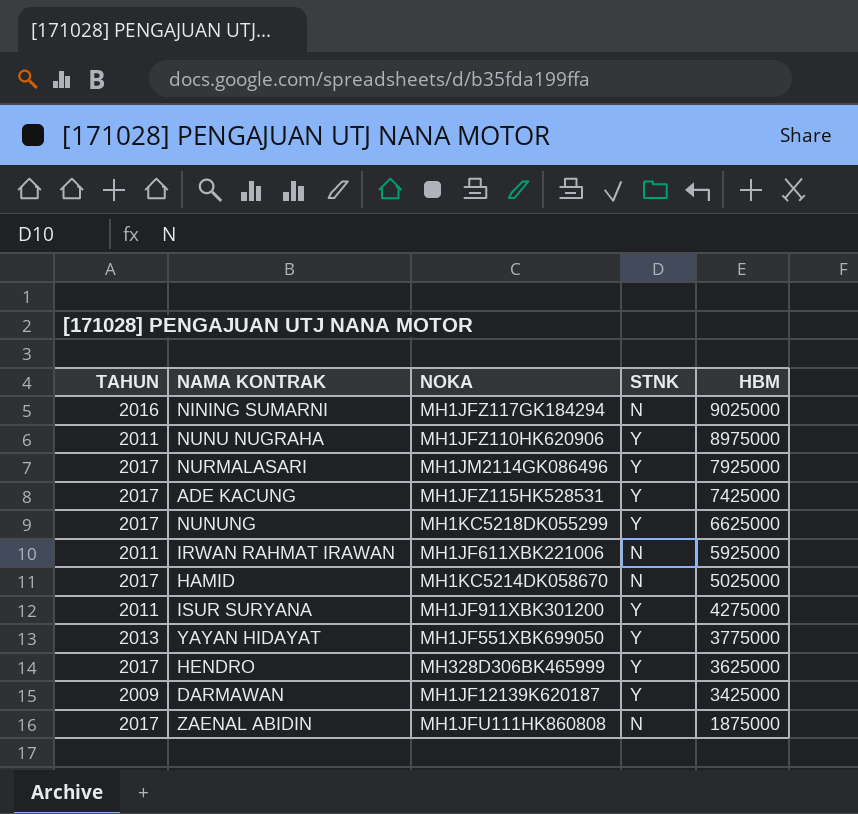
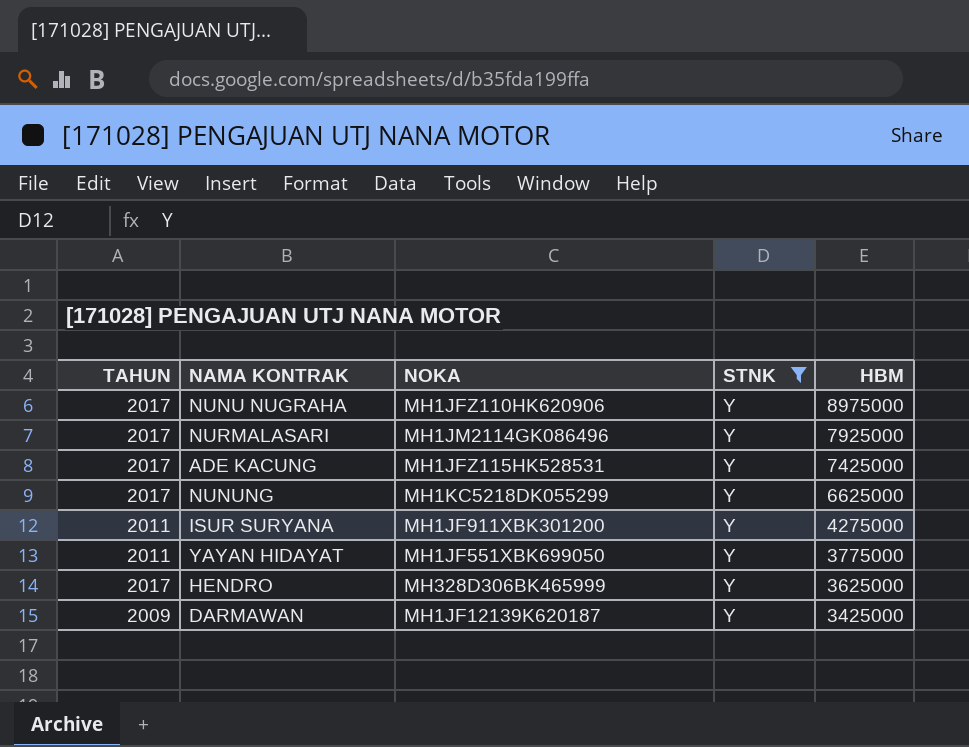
filter: none -> STNK = Y
NUNU NUGRAHA | TAHUN: 2011 -> 2017
YAYAN HIDAYAT | TAHUN: 2013 -> 2011

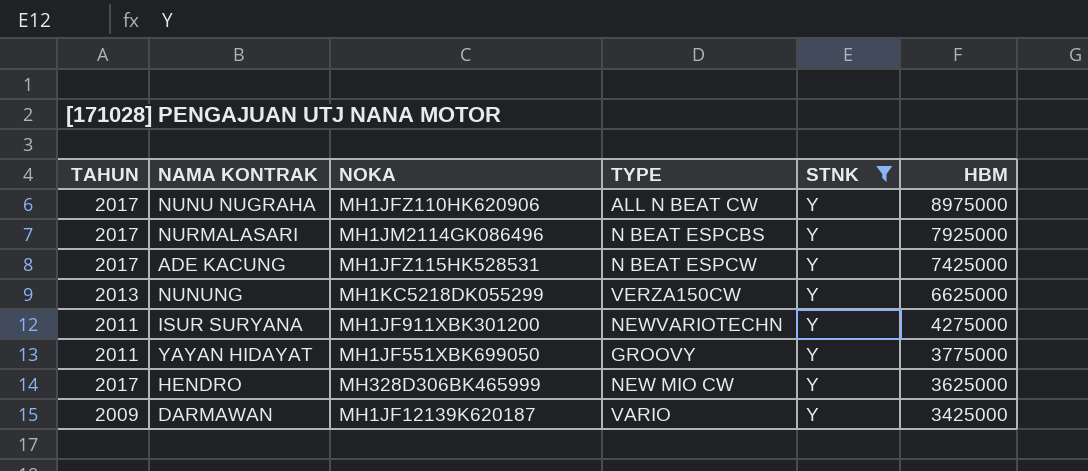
column TYPE | position: none -> 4
NUNUNG | TAHUN: 2017 -> 2013

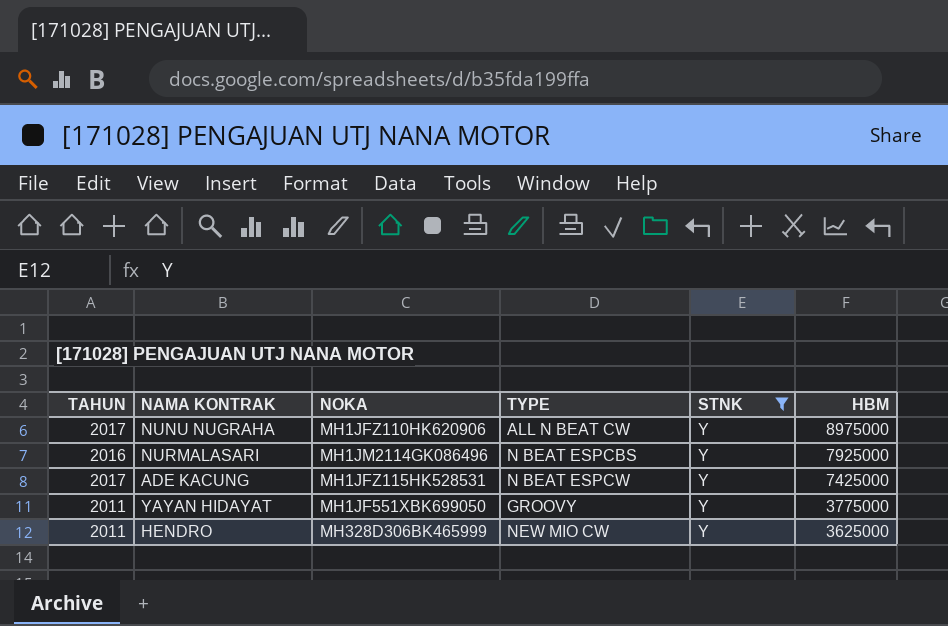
row NUNUNG: 2013 | MH1KC5218DK055299 | VERZA150CW | Y | 6625000 -> none
row ISUR SURYANA: 2011 | MH1JF911XBK301200 | NEWVARIOTECHN | Y | 4275000 -> none
row DARMAWAN: 2009 | MH1JF12139K620187 | VARIO | Y | 3425000 -> none
NURMALASARI | TAHUN: 2017 -> 2016
HENDRO | TAHUN: 2017 -> 2011

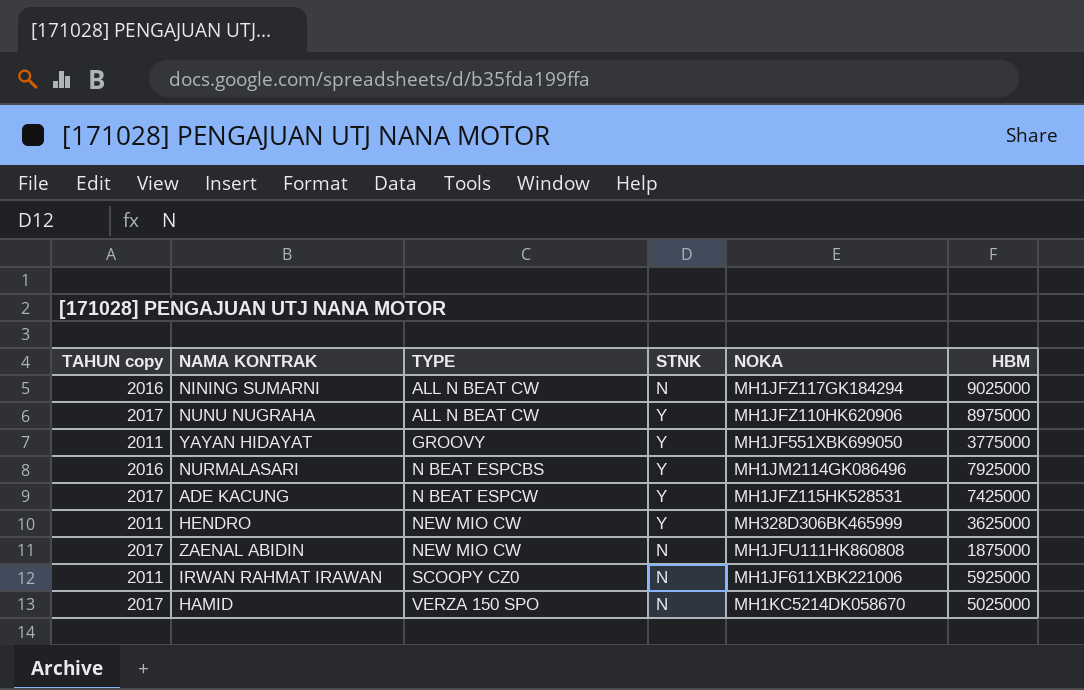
filter: STNK = Y -> none
row order: HBM descending -> TYPE ascending
column name: TAHUN -> TAHUN copy
column NOKA | position: 3 -> 5

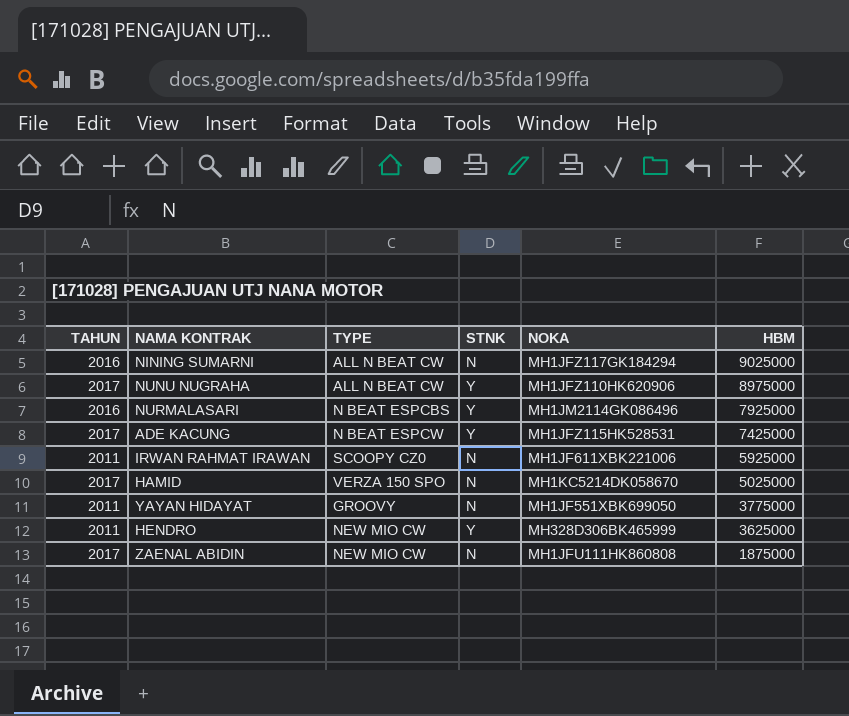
row order: TYPE ascending -> HBM descending
column name: TAHUN copy -> TAHUN
YAYAN HIDAYAT | STNK: Y -> N

